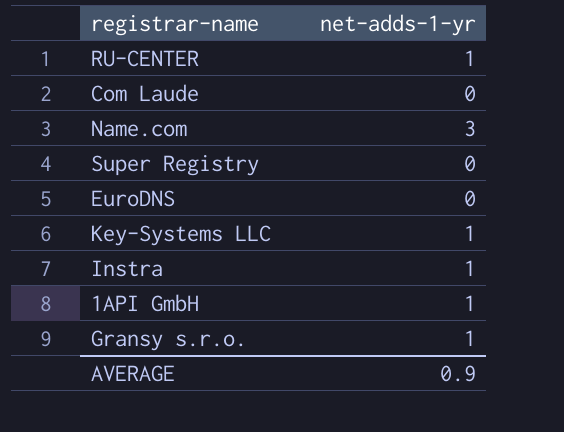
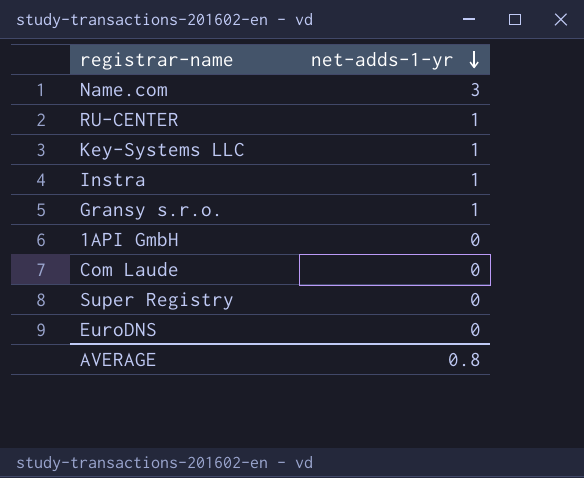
row order: none -> net-adds-1-yr descending
1API GmbH | net-adds-1-yr: 1 -> 0
AVERAGE | net-adds-1-yr: 0.9 -> 0.8

